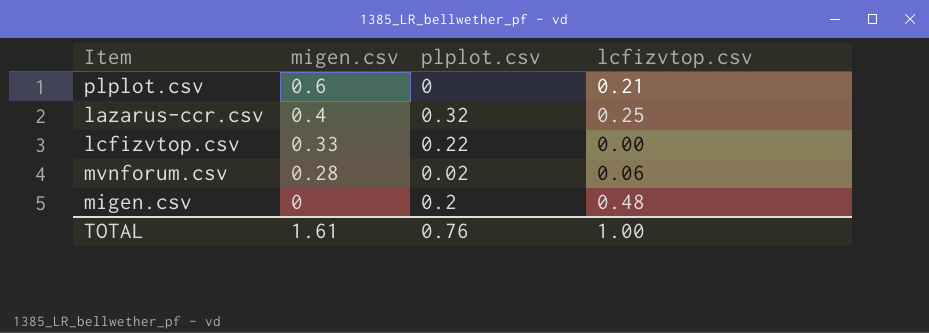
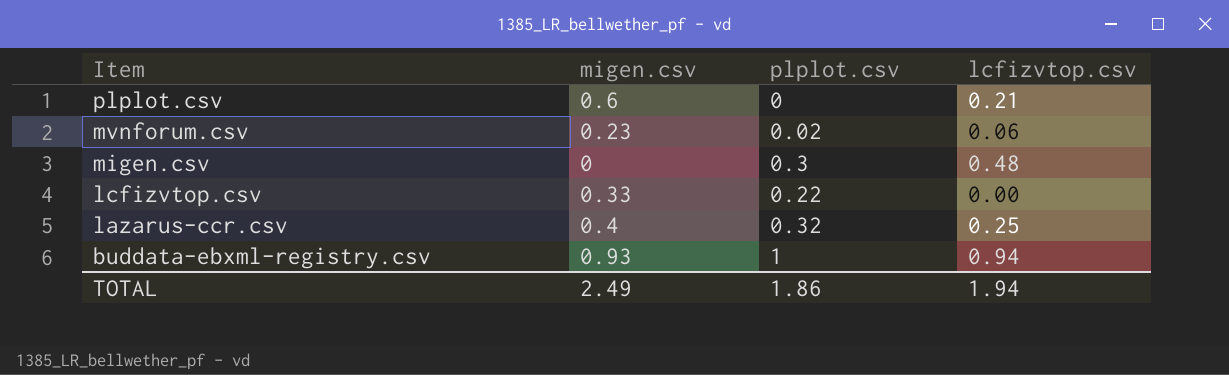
row order: migen.csv descending -> Item descending
mvnforum.csv | migen.csv: 0.28 -> 0.23
migen.csv | plplot.csv: 0.2 -> 0.3
row buddata-ebxml-registry.csv: none -> 0.93 | 1 | 0.94
TOTAL | migen.csv: 1.61 -> 2.49
TOTAL | plplot.csv: 0.76 -> 1.86
TOTAL | lcfizvtop.csv: 1.00 -> 1.94

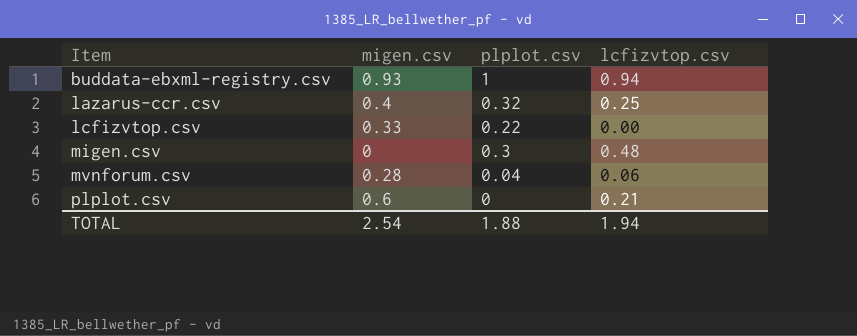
row order: Item descending -> Item ascending
mvnforum.csv | migen.csv: 0.23 -> 0.28
mvnforum.csv | plplot.csv: 0.02 -> 0.04
TOTAL | migen.csv: 2.49 -> 2.54
TOTAL | plplot.csv: 1.86 -> 1.88

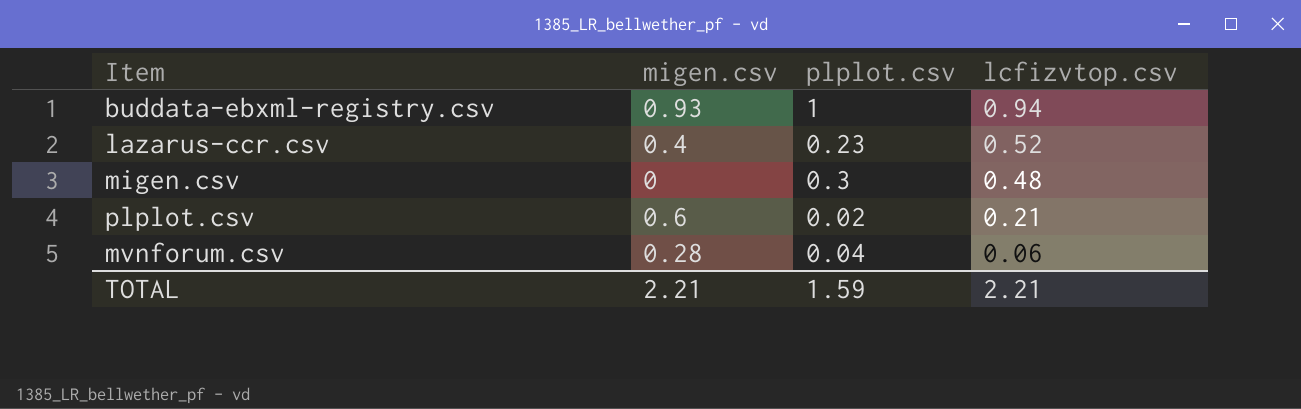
row order: Item ascending -> lcfizvtop.csv descending
row lcfizvtop.csv: 0.33 | 0.22 | 0.00 -> none
lazarus-ccr.csv | plplot.csv: 0.32 -> 0.23
lazarus-ccr.csv | lcfizvtop.csv: 0.25 -> 0.52
plplot.csv | plplot.csv: 0 -> 0.02
TOTAL | migen.csv: 2.54 -> 2.21
TOTAL | plplot.csv: 1.88 -> 1.59
TOTAL | lcfizvtop.csv: 1.94 -> 2.21

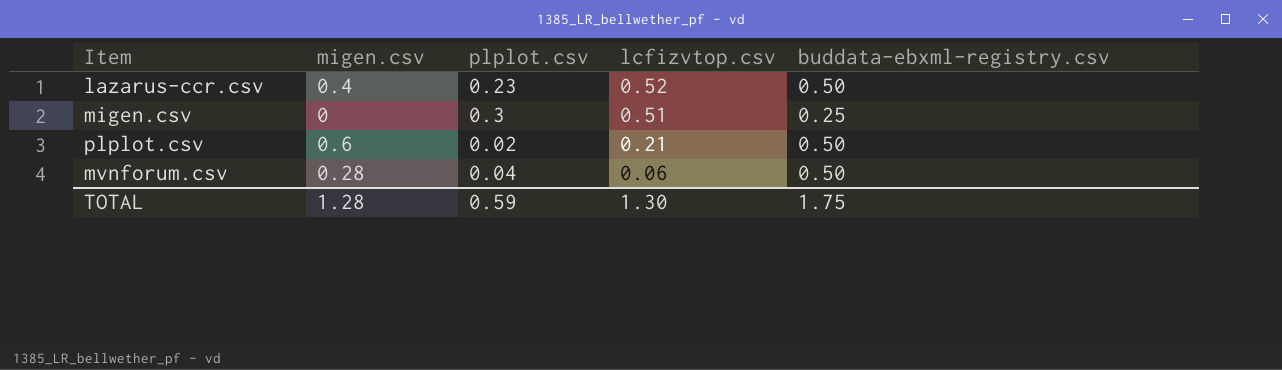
column buddata-ebxml-registry.csv | position: none -> 5
row buddata-ebxml-registry.csv: 0.93 | 1 | 0.94 -> none
migen.csv | lcfizvtop.csv: 0.48 -> 0.51
TOTAL | migen.csv: 2.21 -> 1.28
TOTAL | plplot.csv: 1.59 -> 0.59
TOTAL | lcfizvtop.csv: 2.21 -> 1.30

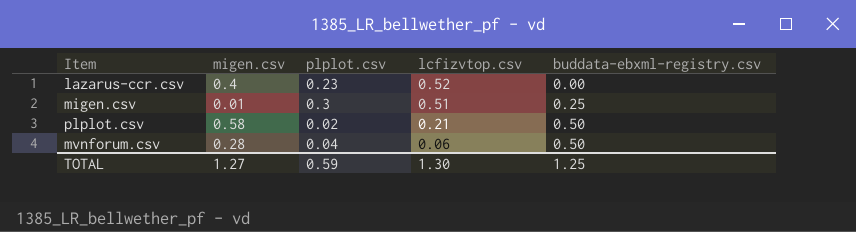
lazarus-ccr.csv | buddata-ebxml-registry.csv: 0.50 -> 0.00
migen.csv | migen.csv: 0 -> 0.01
plplot.csv | migen.csv: 0.6 -> 0.58
TOTAL | migen.csv: 1.28 -> 1.27
TOTAL | buddata-ebxml-registry.csv: 1.75 -> 1.25

